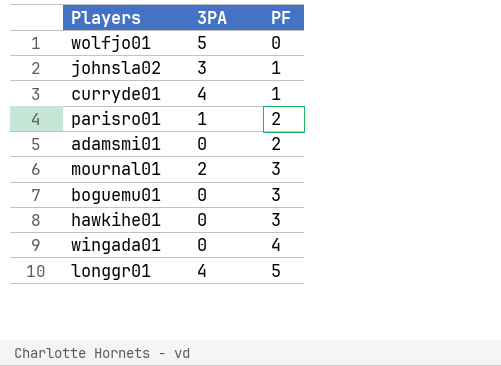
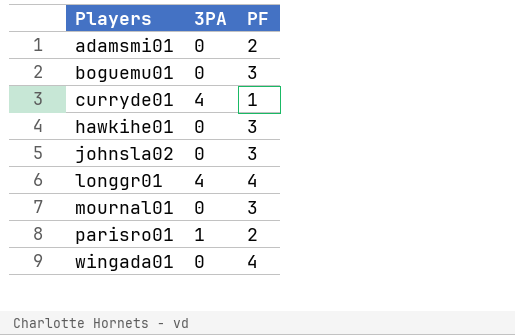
row order: PF ascending -> Players ascending
row wolfjo01: 5 | 0 -> none
johnsla02 | 3PA: 3 -> 0
johnsla02 | PF: 1 -> 3
longgr01 | PF: 5 -> 4
mournal01 | 3PA: 2 -> 0

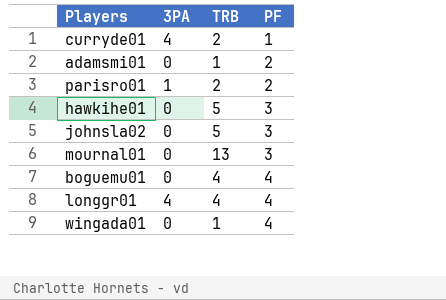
row order: Players ascending -> PF ascending
column TRB | position: none -> 3
boguemu01 | PF: 3 -> 4

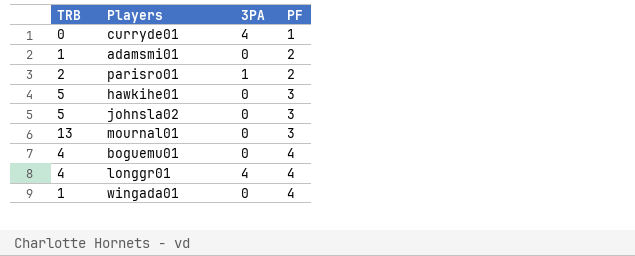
column TRB | position: 3 -> 1
curryde01 | TRB: 2 -> 0

